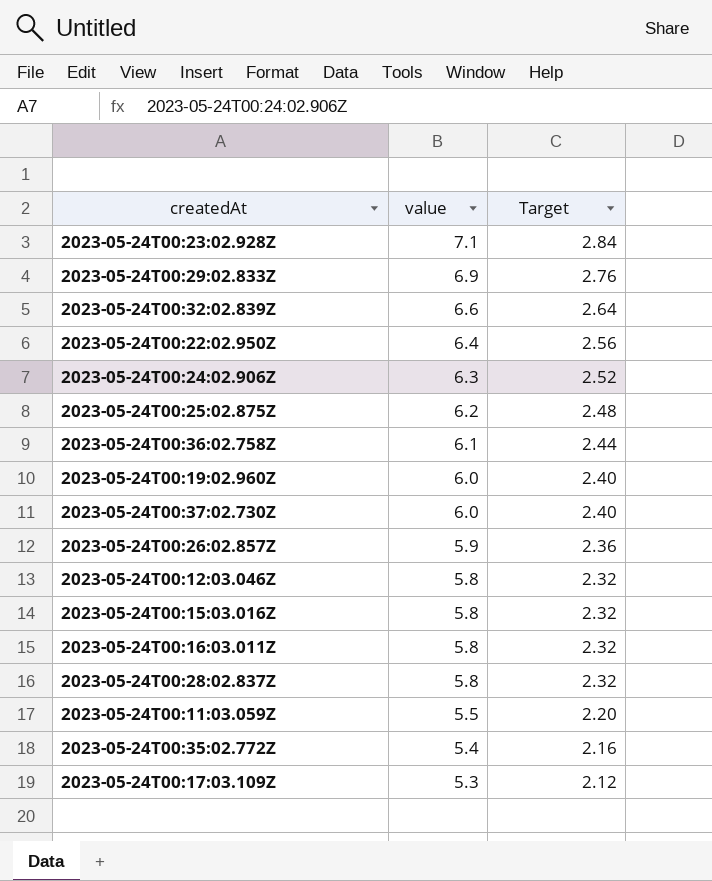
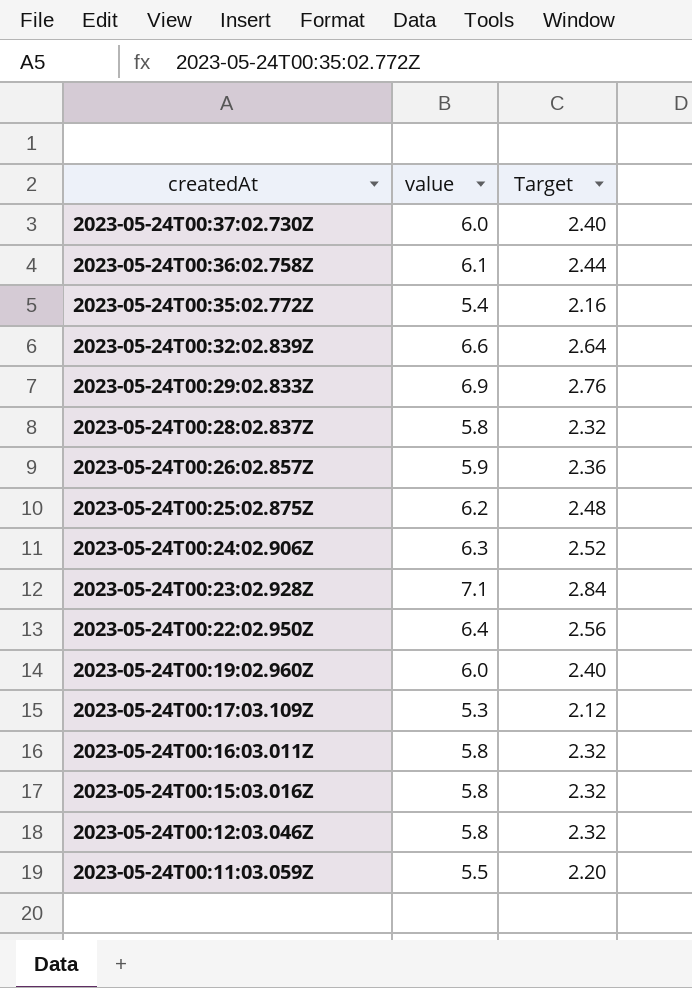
row order: value descending -> createdAt descending

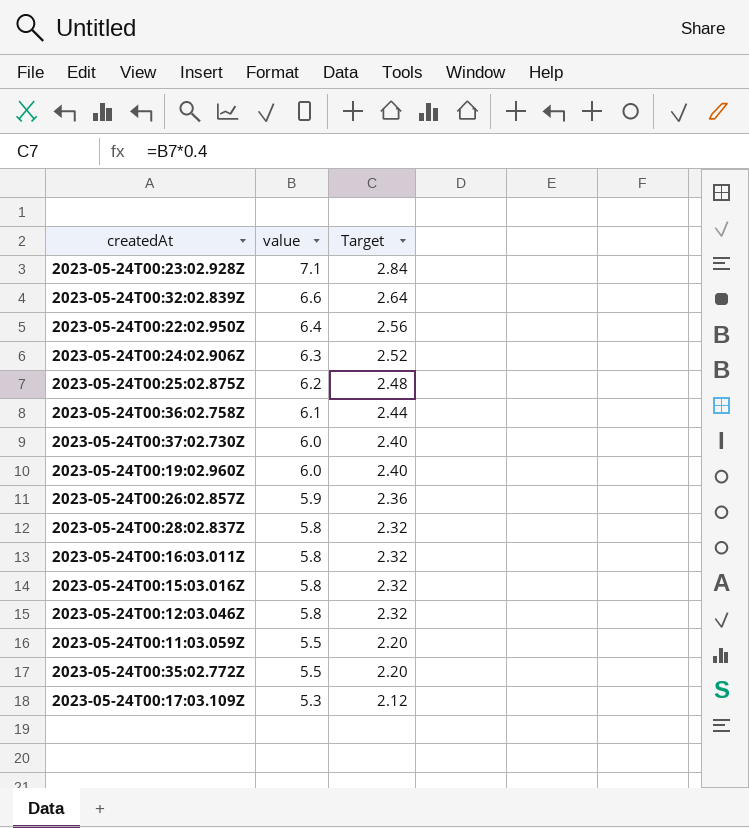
row order: createdAt descending -> value descending
row 2023-05-24T00:29:02.833Z: 6.9 | 2.76 -> none
2023-05-24T00:35:02.772Z | value: 5.4 -> 5.5
2023-05-24T00:35:02.772Z | Target: 2.16 -> 2.20

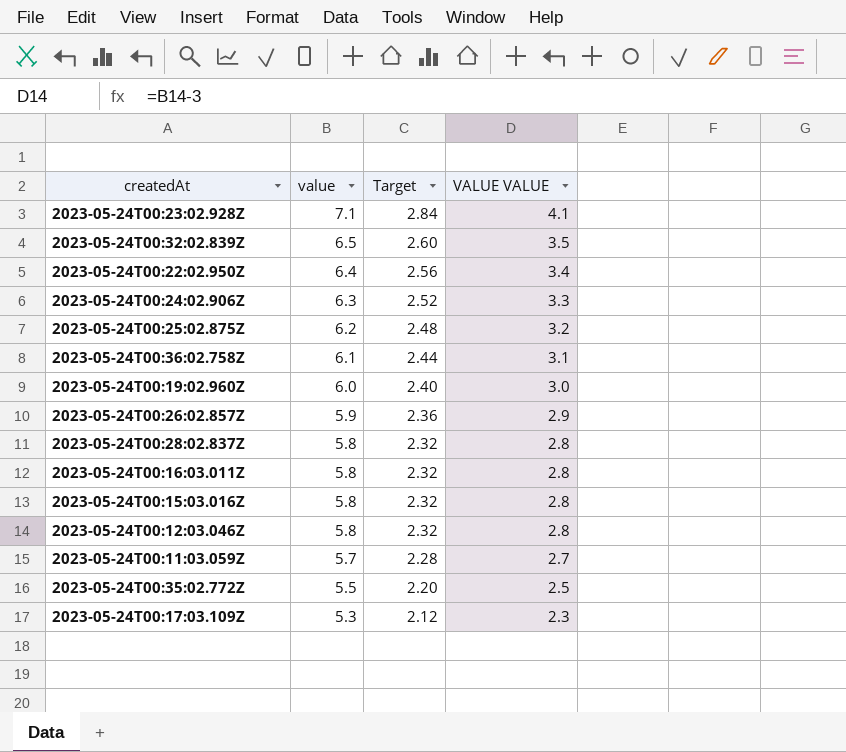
column VALUE VALUE | formula: none -> [value] - 3
row 2023-05-24T00:37:02.730Z: 6.0 | 2.40 -> none
2023-05-24T00:32:02.839Z | value: 6.6 -> 6.5
2023-05-24T00:32:02.839Z | Target: 2.64 -> 2.60
2023-05-24T00:11:03.059Z | value: 5.5 -> 5.7
2023-05-24T00:11:03.059Z | Target: 2.20 -> 2.28

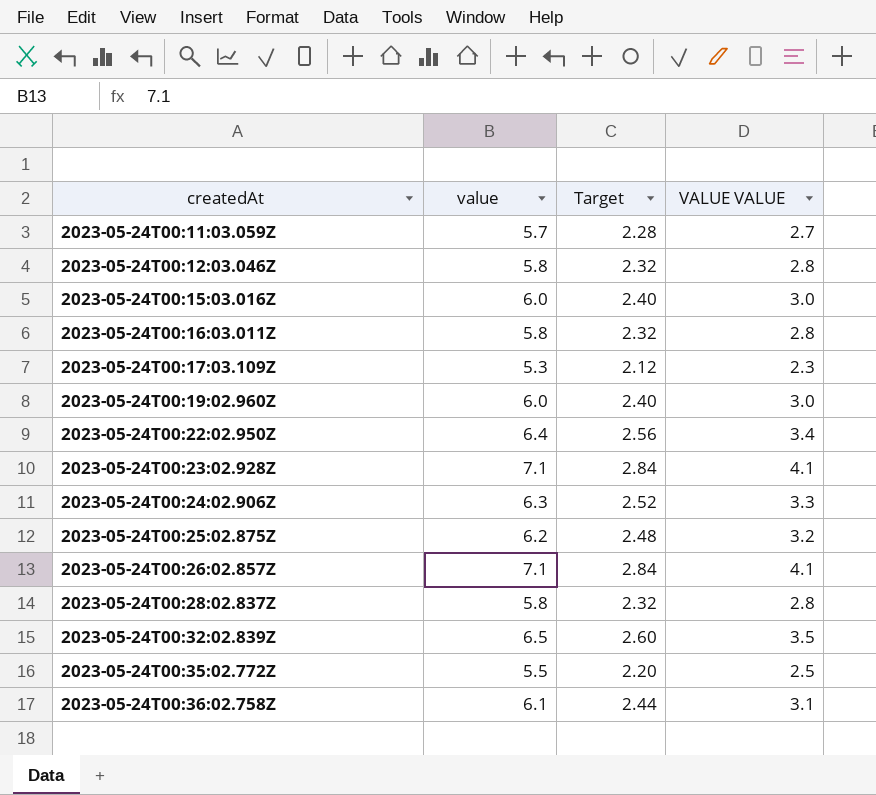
row order: value descending -> createdAt ascending
2023-05-24T00:15:03.016Z | value: 5.8 -> 6.0
2023-05-24T00:15:03.016Z | Target: 2.32 -> 2.40
2023-05-24T00:15:03.016Z | VALUE VALUE: 2.8 -> 3.0
2023-05-24T00:26:02.857Z | value: 5.9 -> 7.1
2023-05-24T00:26:02.857Z | Target: 2.36 -> 2.84
2023-05-24T00:26:02.857Z | VALUE VALUE: 2.9 -> 4.1

